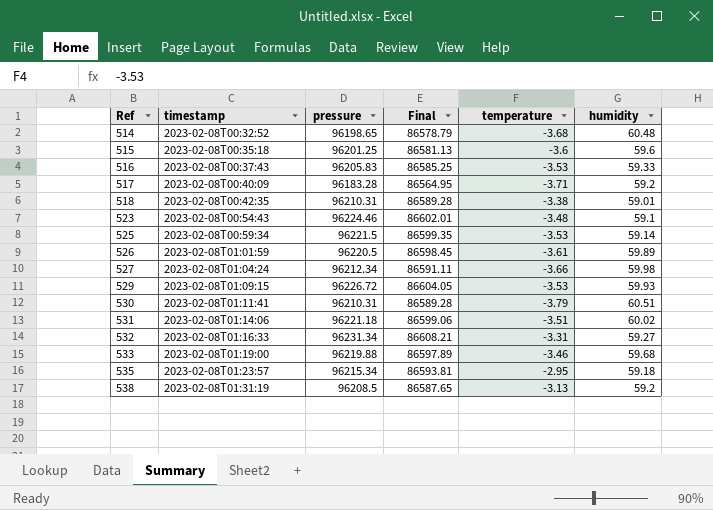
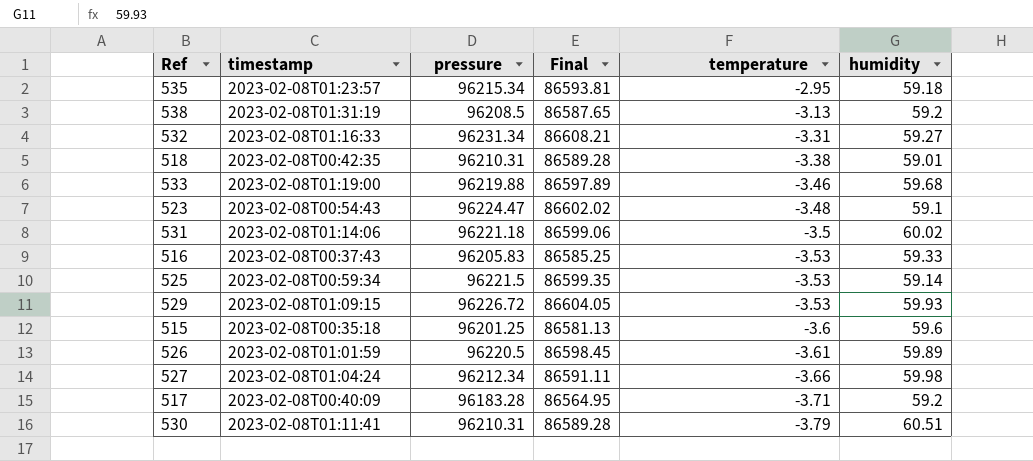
row order: Ref ascending -> temperature descending
row 514: 2023-02-08T00:32:52 | 96198.65 | 86578.79 | -3.68 | 60.48 -> none
523 | pressure: 96224.46 -> 96224.47
523 | Final: 86602.01 -> 86602.02
531 | temperature: -3.51 -> -3.5

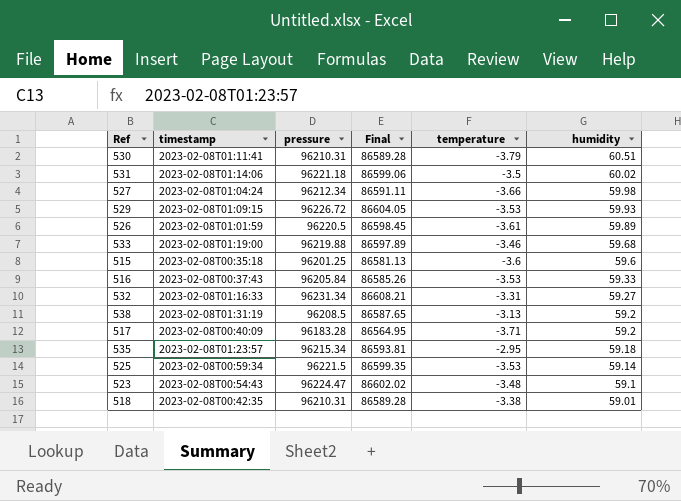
row order: temperature descending -> humidity descending
516 | pressure: 96205.83 -> 96205.84
516 | Final: 86585.25 -> 86585.26

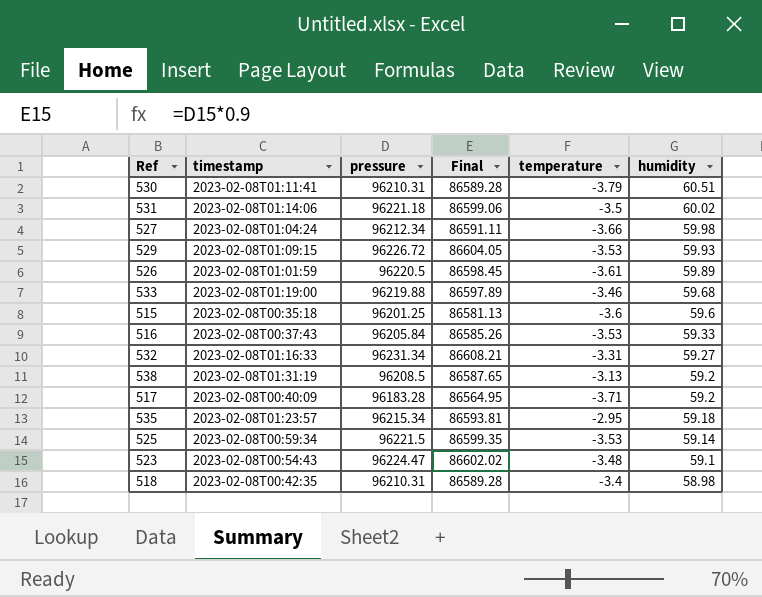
518 | temperature: -3.38 -> -3.4
518 | humidity: 59.01 -> 58.98

